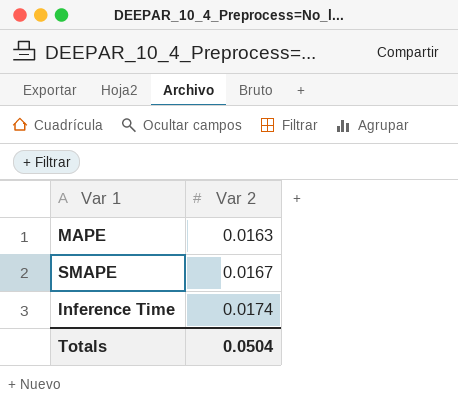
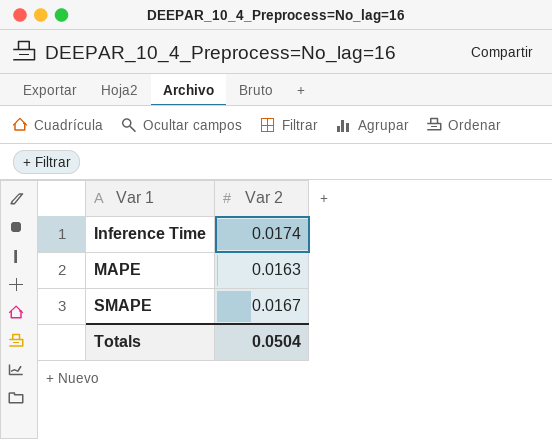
row order: Var 2 ascending -> Var 1 ascending

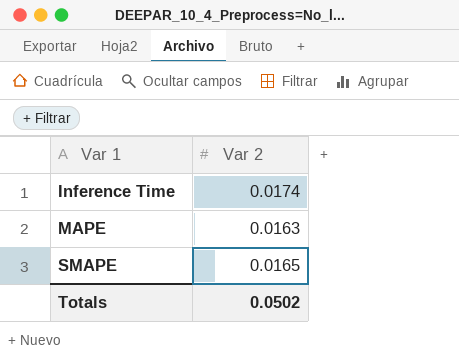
SMAPE | Var 2: 0.0167 -> 0.0165
Totals | Var 2: 0.0504 -> 0.0502

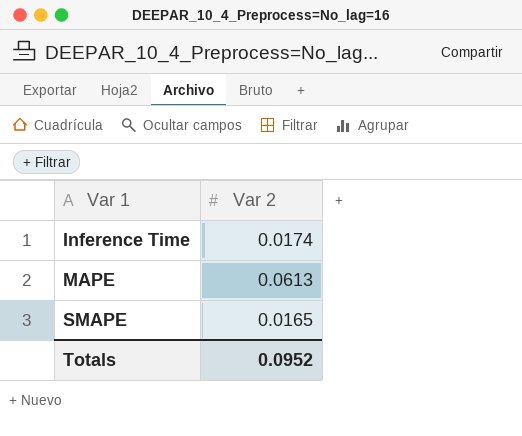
MAPE | Var 2: 0.0163 -> 0.0613
Totals | Var 2: 0.0502 -> 0.0952

